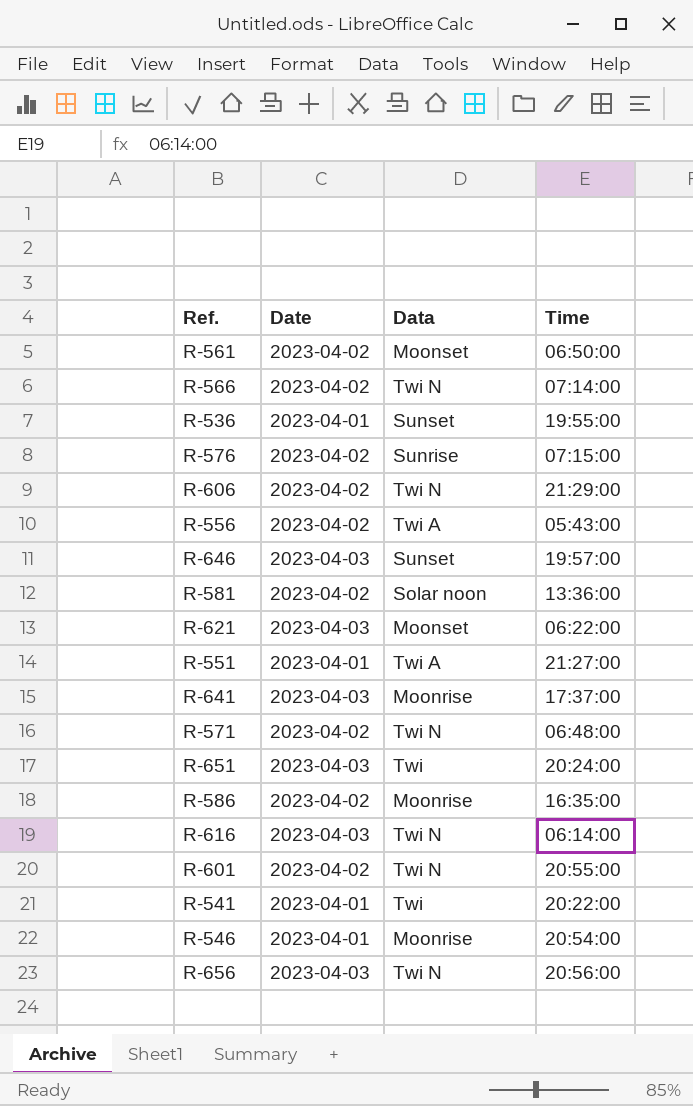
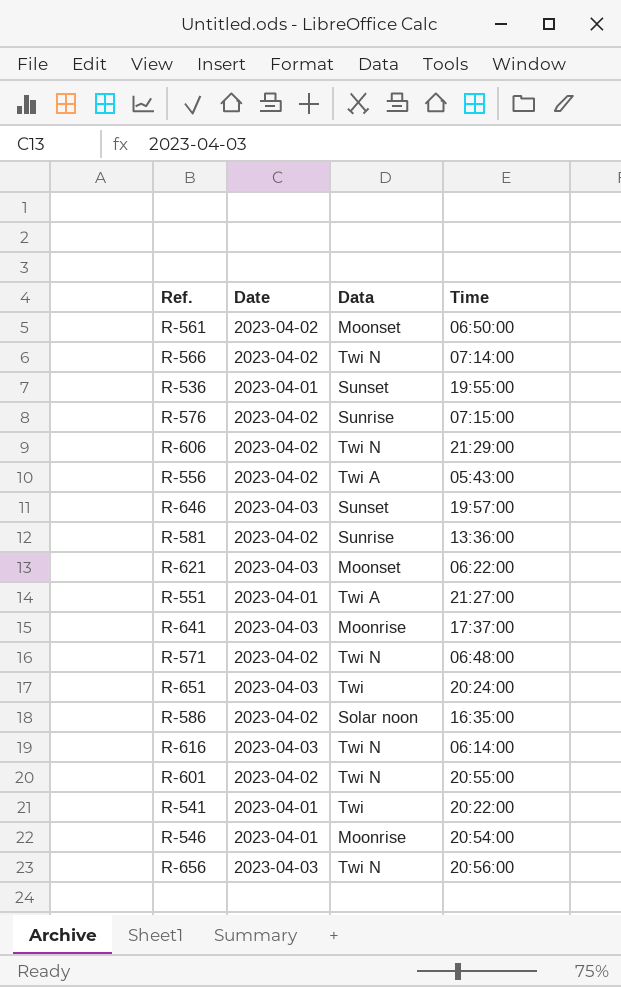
R-581 | Data: Solar noon -> Sunrise
R-586 | Data: Moonrise -> Solar noon

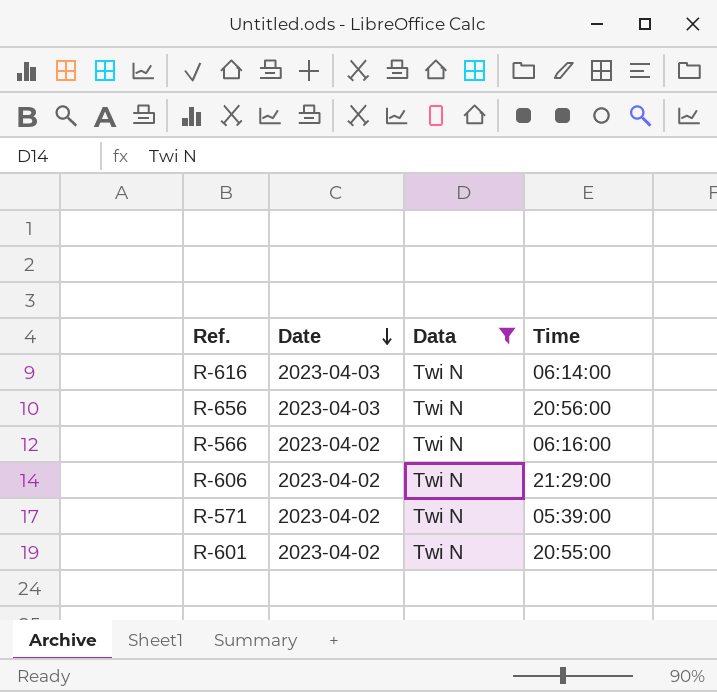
filter: none -> Data = Twi N
row order: none -> Date descending
R-566 | Time: 07:14:00 -> 06:16:00
R-571 | Time: 06:48:00 -> 05:39:00

